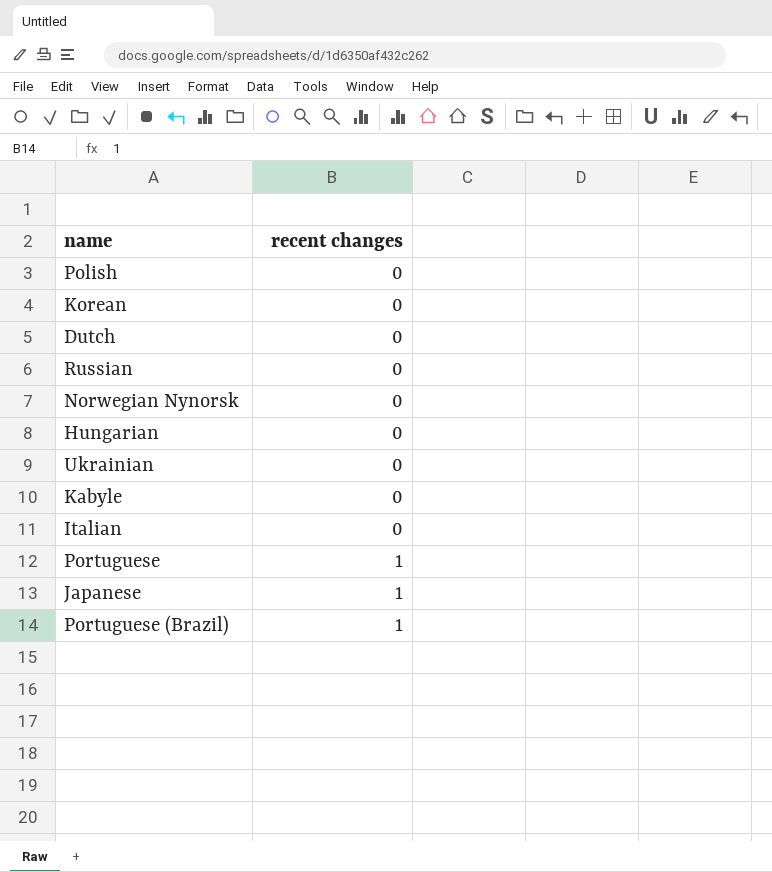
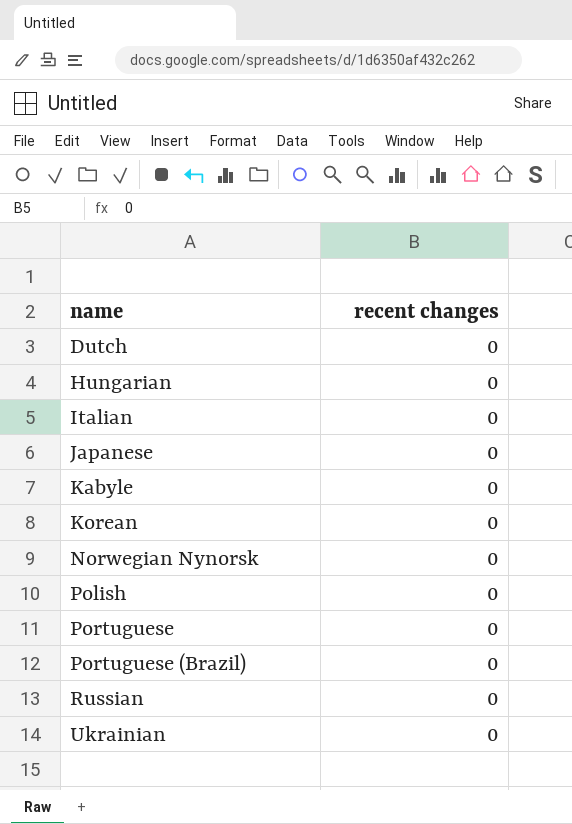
row order: recent changes ascending -> name ascending
Japanese | recent changes: 1 -> 0
Portuguese | recent changes: 1 -> 0
Portuguese (Brazil) | recent changes: 1 -> 0

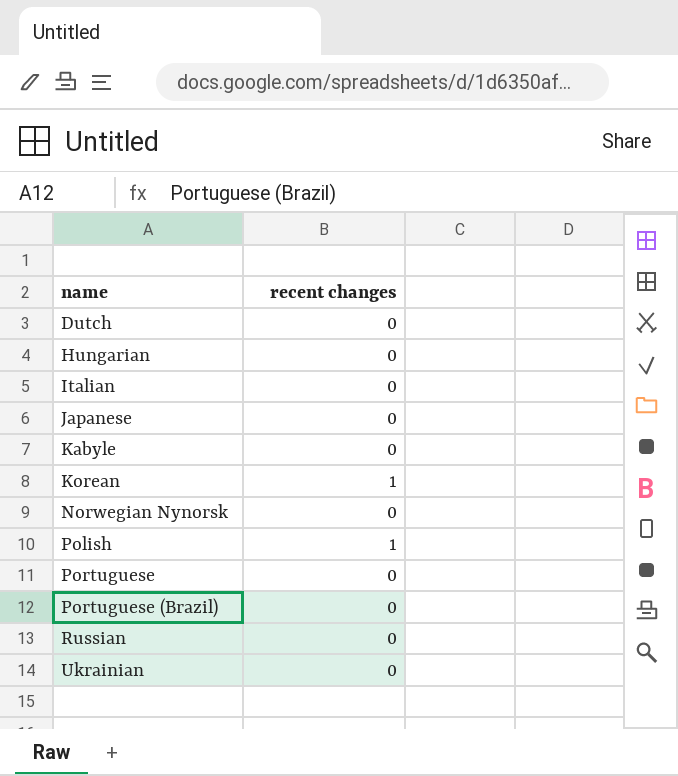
Korean | recent changes: 0 -> 1
Polish | recent changes: 0 -> 1

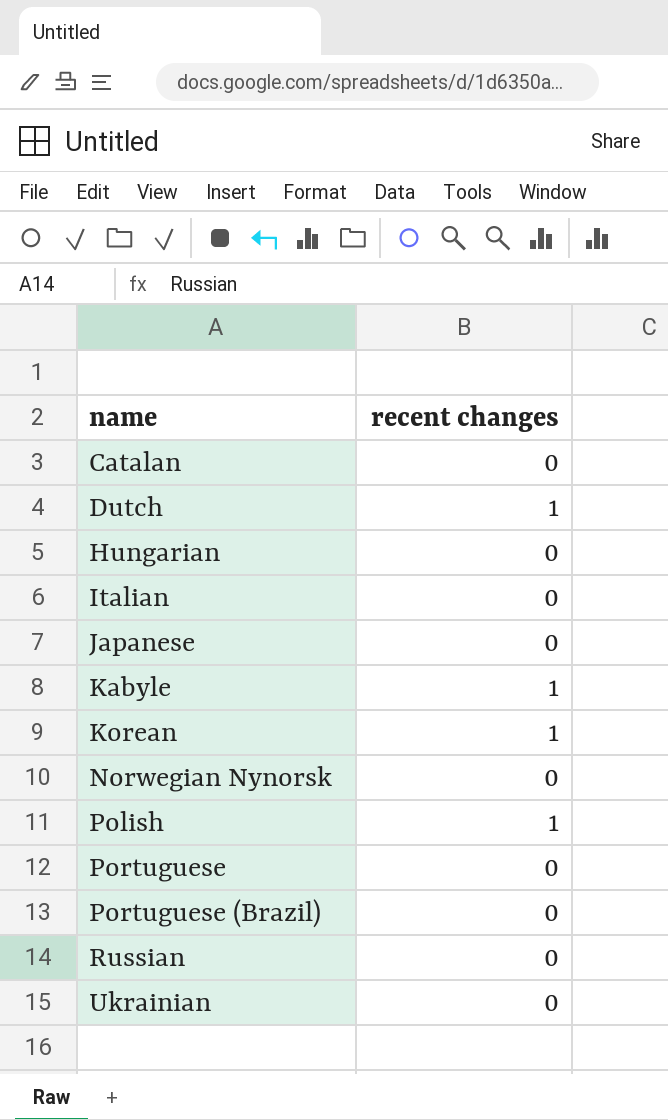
row Catalan: none -> 0
Dutch | recent changes: 0 -> 1
Kabyle | recent changes: 0 -> 1

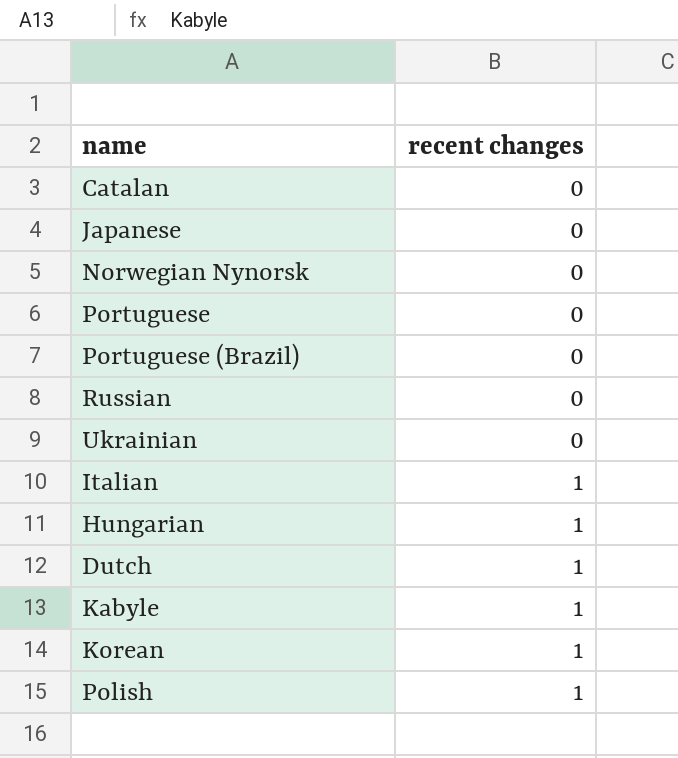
row order: name ascending -> recent changes ascending
Italian | recent changes: 0 -> 1
Hungarian | recent changes: 0 -> 1

